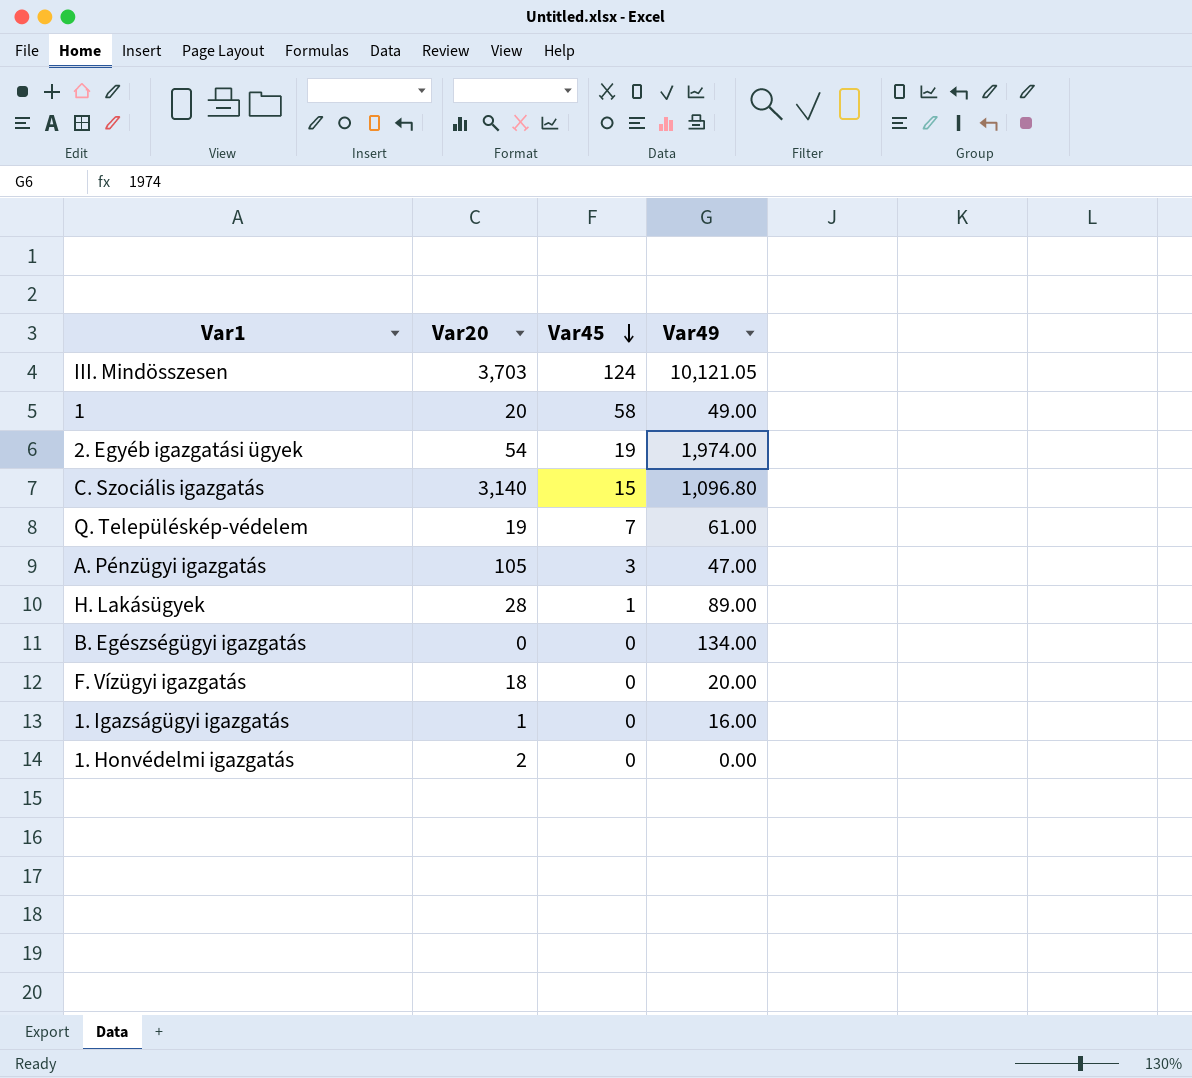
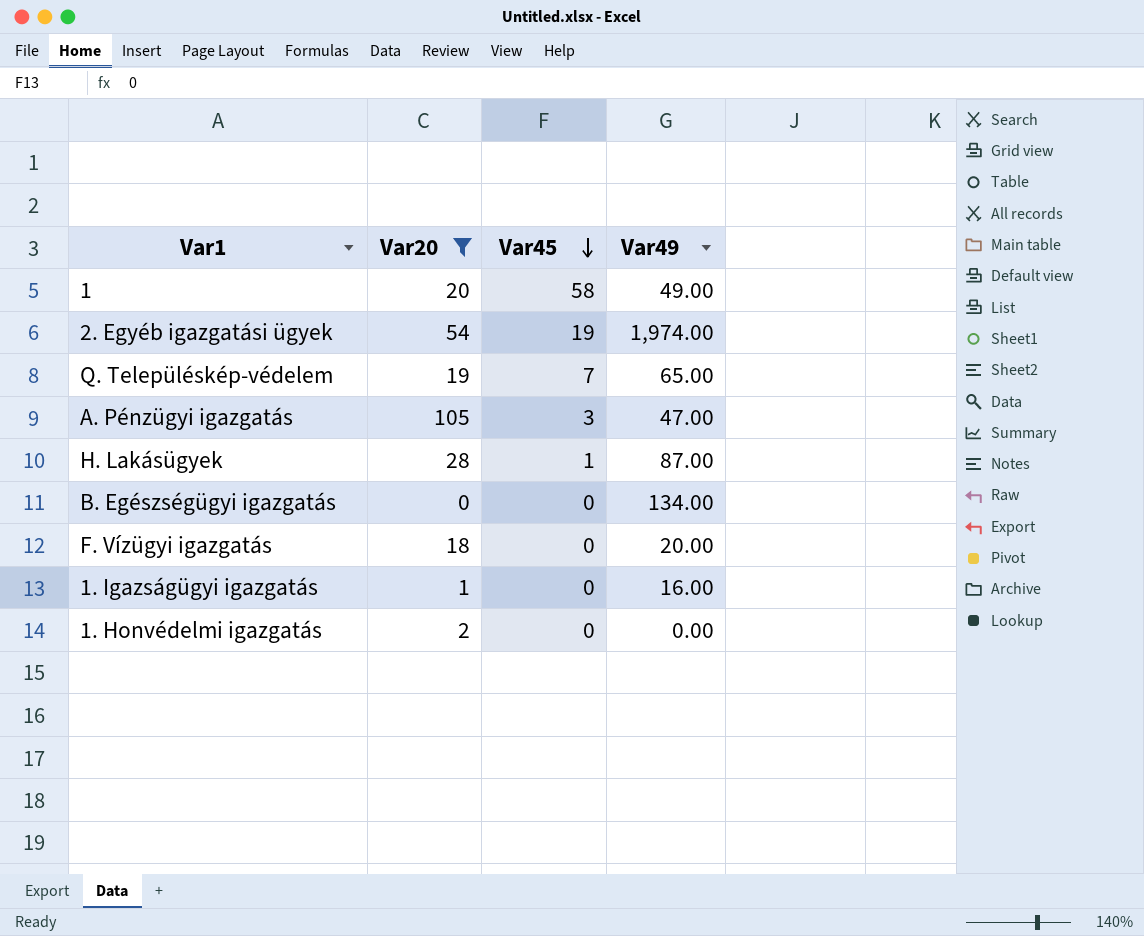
filter: none -> Var20 <= 105
Q. Településkép-védelem | Var49: 61.00 -> 65.00
H. Lakásügyek | Var49: 89.00 -> 87.00

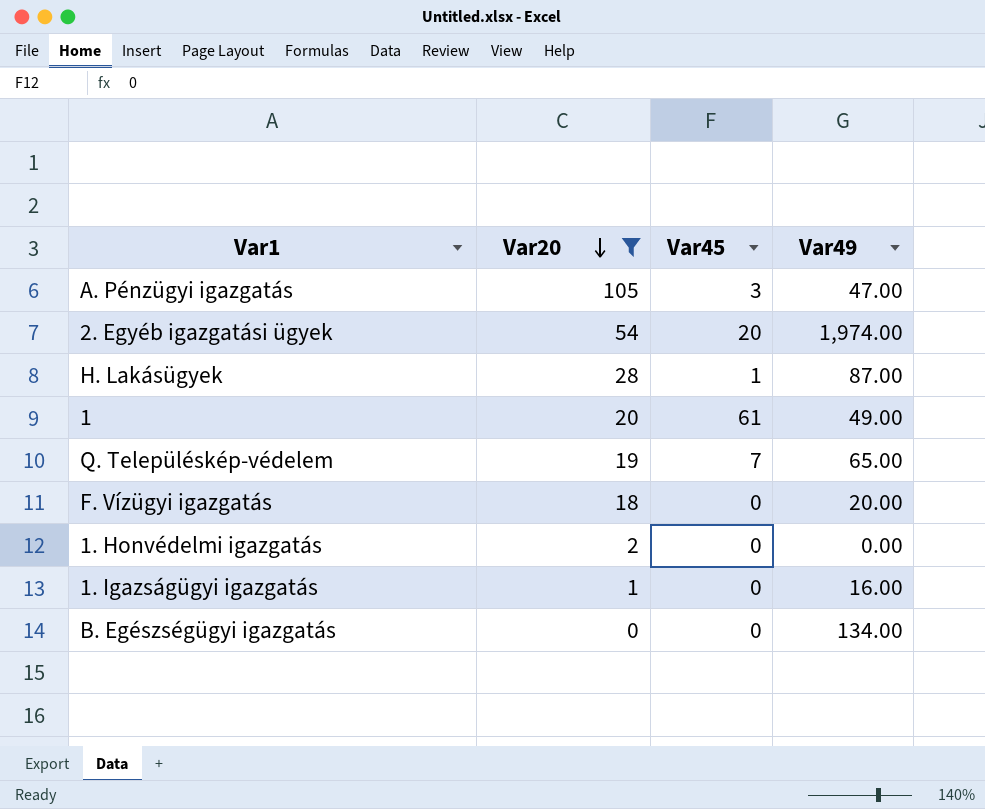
row order: Var45 descending -> Var20 descending
2. Egyéb igazgatási ügyek | Var45: 19 -> 20
1 | Var45: 58 -> 61

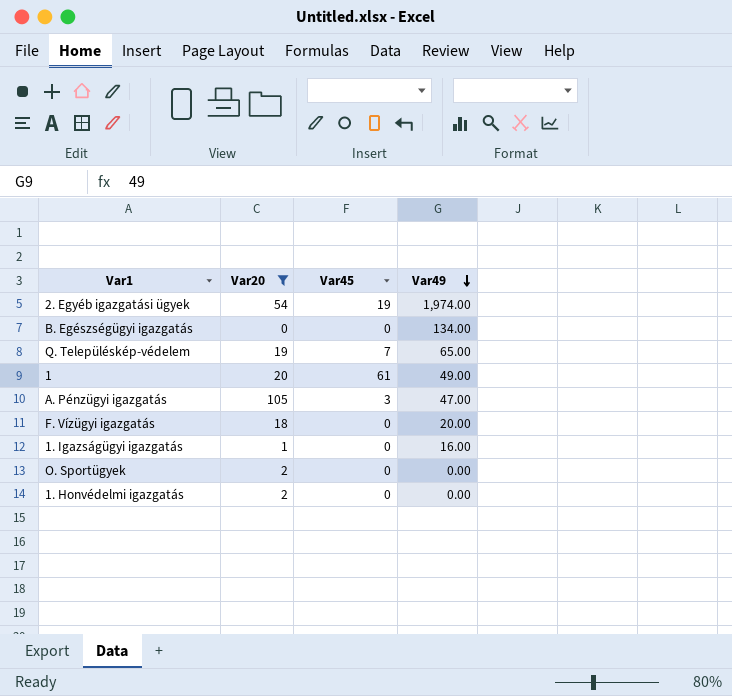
row order: Var20 descending -> Var49 descending
row H. Lakásügyek: 28 | 1 | 87.00 -> none
2. Egyéb igazgatási ügyek | Var45: 20 -> 19
row O. Sportügyek: none -> 2 | 0 | 0.00

